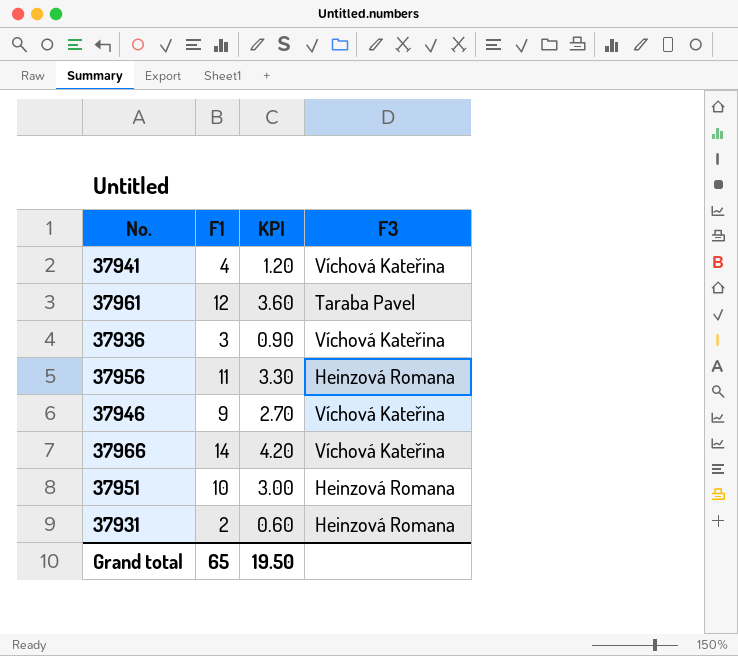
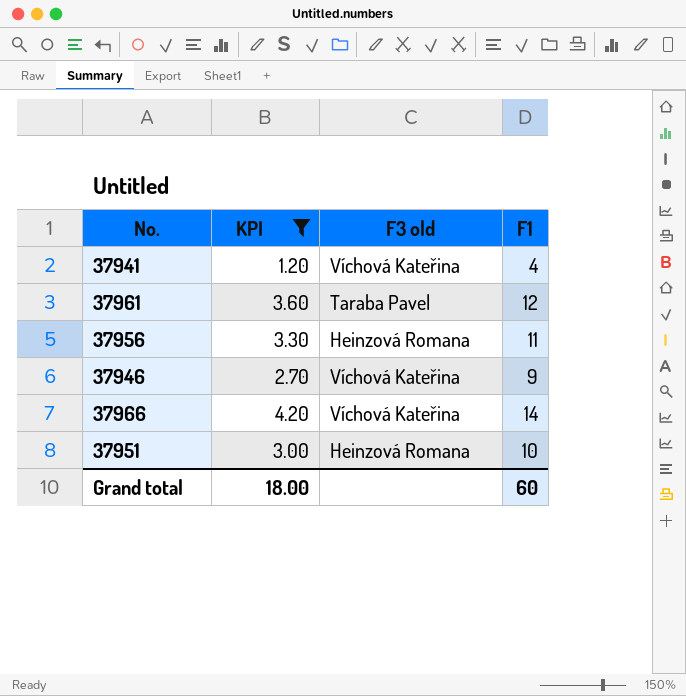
filter: none -> KPI >= 1.20
column name: F3 -> F3 old
column F1 | position: 2 -> 4
Grand total | KPI: 19.50 -> 18.00
Grand total | F1: 65 -> 60

